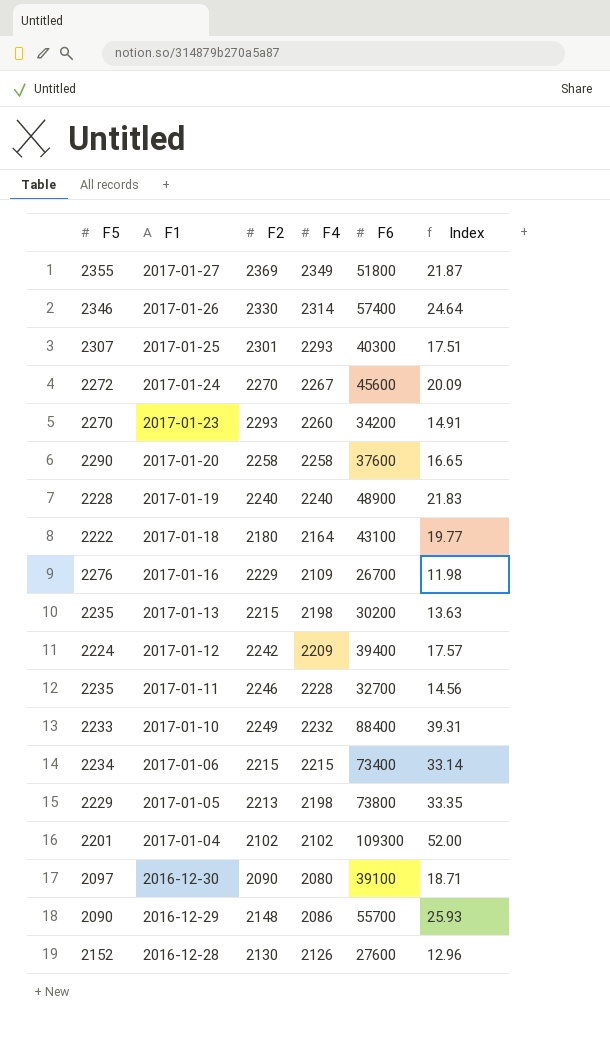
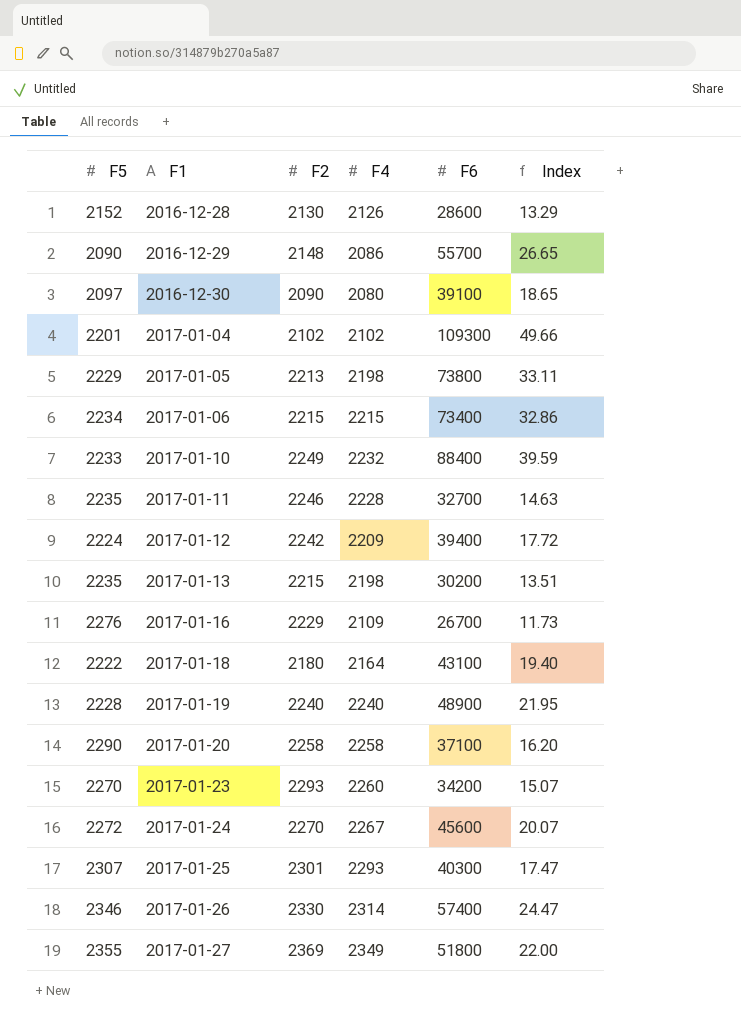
row order: F1 descending -> F1 ascending
column Index | formula: [F6] / [F2] -> [F6] / [F5]
2016-12-28 | F6: 27600 -> 28600
2017-01-20 | F6: 37600 -> 37100

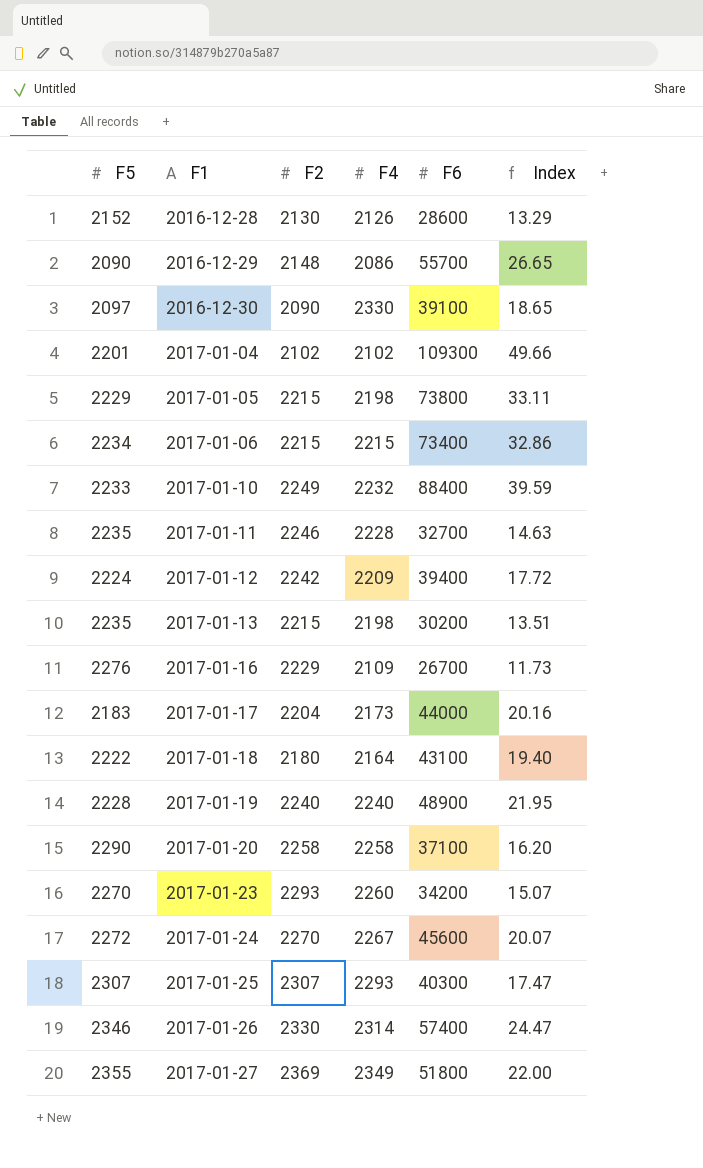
2016-12-30 | F4: 2080 -> 2330
2017-01-05 | F2: 2213 -> 2215
row 2017-01-17: none -> 2183 | 2204 | 2173 | 44000 | 20.16
2017-01-25 | F2: 2301 -> 2307

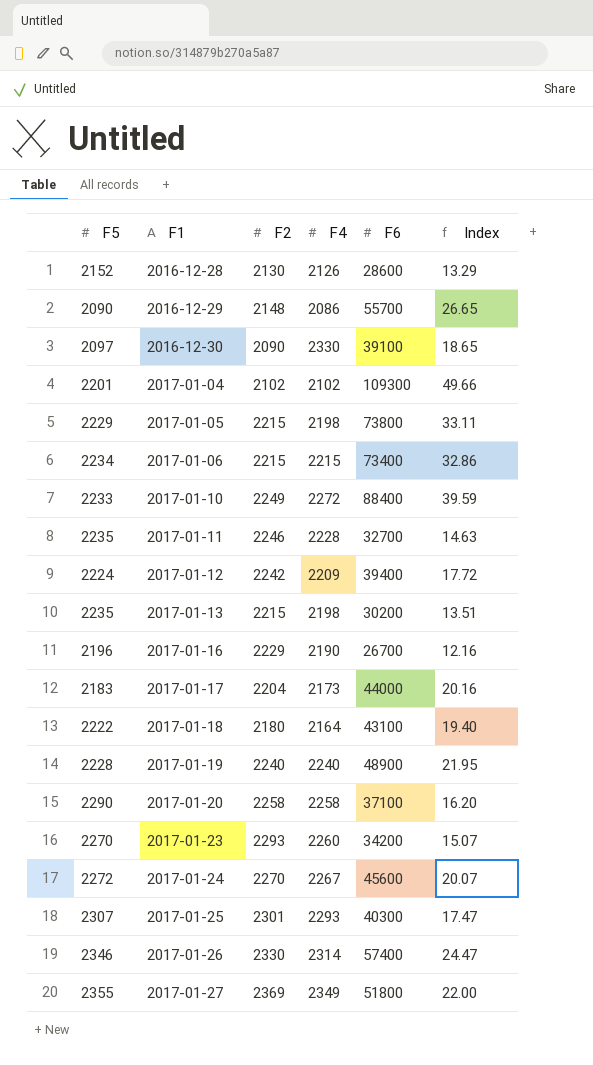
2017-01-10 | F4: 2232 -> 2272
2017-01-16 | F5: 2276 -> 2196
2017-01-16 | F4: 2109 -> 2190
2017-01-16 | Index: 11.73 -> 12.16
2017-01-25 | F2: 2307 -> 2301

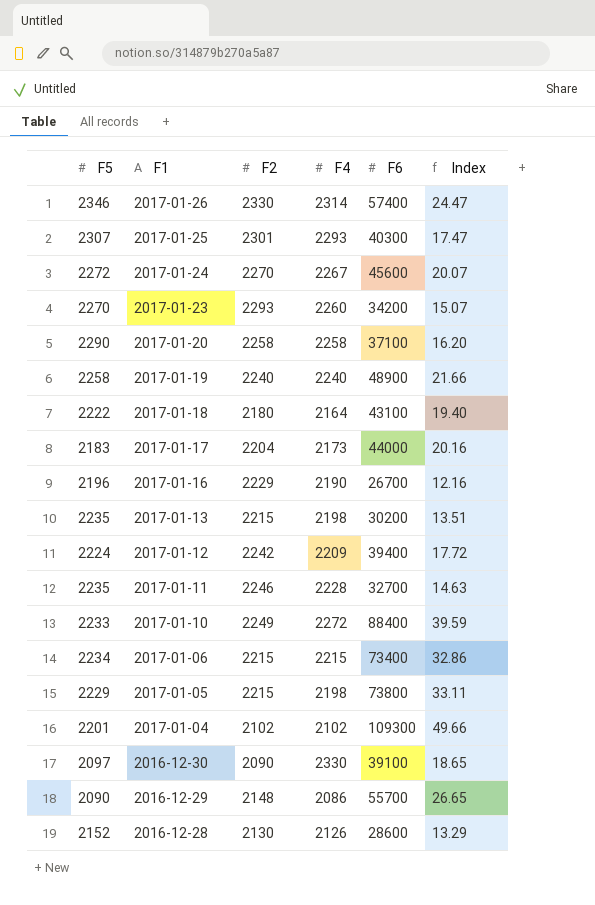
row order: F1 ascending -> F1 descending
row 2017-01-27: 2355 | 2369 | 2349 | 51800 | 22.00 -> none
2017-01-19 | F5: 2228 -> 2258
2017-01-19 | Index: 21.95 -> 21.66

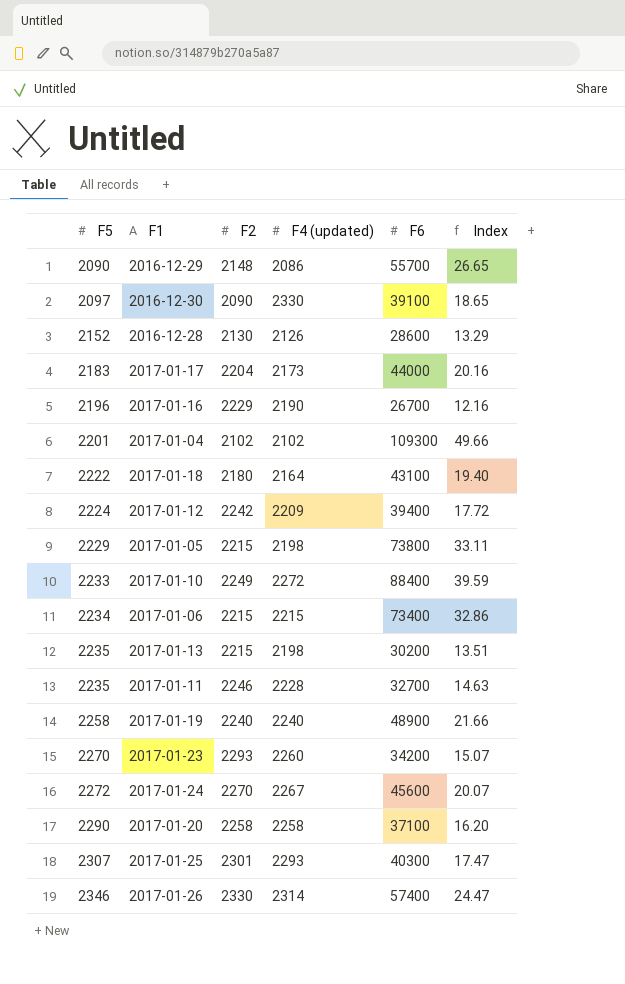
row order: F1 descending -> F5 ascending
column name: F4 -> F4 (updated)

